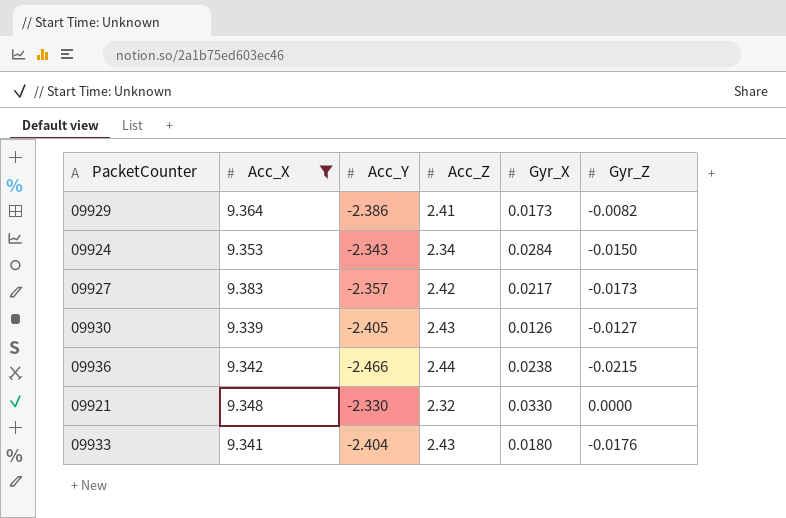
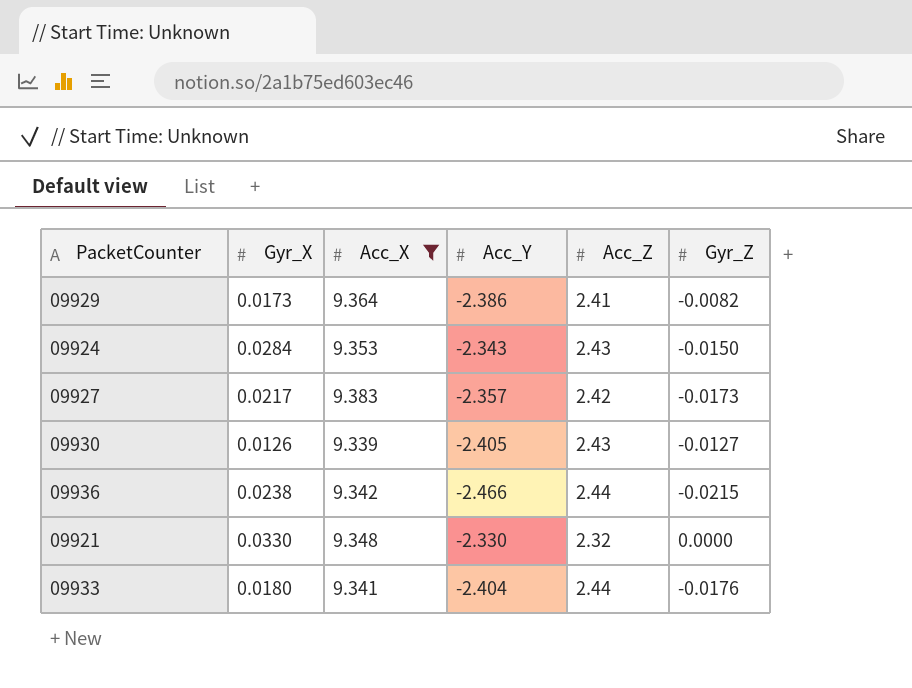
column Gyr_X | position: 5 -> 2
09924 | Acc_Z: 2.34 -> 2.43
09933 | Acc_Z: 2.43 -> 2.44

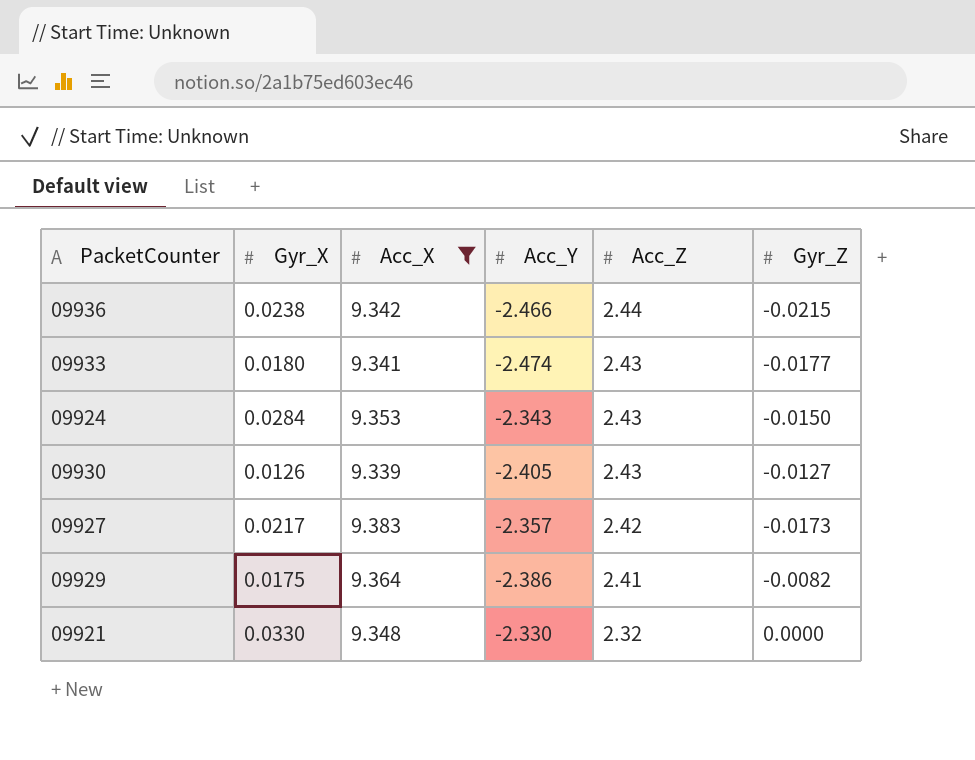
row order: none -> Acc_Z descending
09933 | Acc_Y: -2.404 -> -2.474
09933 | Acc_Z: 2.44 -> 2.43
09933 | Gyr_Z: -0.0176 -> -0.0177
09929 | Gyr_X: 0.0173 -> 0.0175

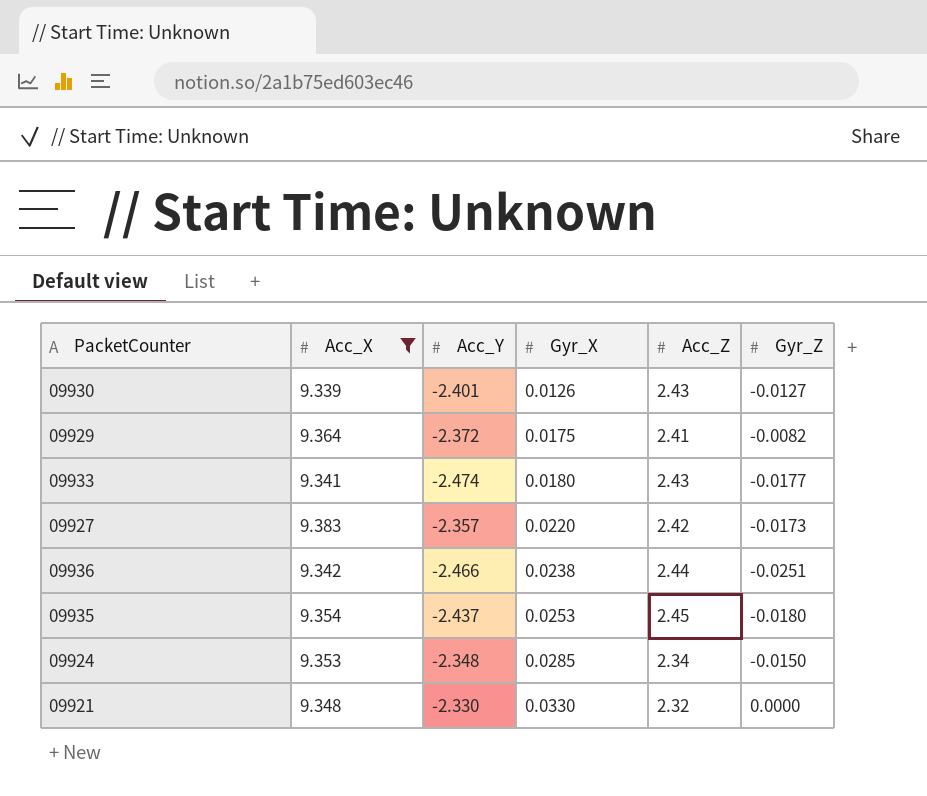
row order: Acc_Z descending -> Gyr_X ascending
column Gyr_X | position: 2 -> 4
09930 | Acc_Y: -2.405 -> -2.401
09929 | Acc_Y: -2.386 -> -2.372
09927 | Gyr_X: 0.0217 -> 0.0220
09936 | Gyr_Z: -0.0215 -> -0.0251
row 09935: none -> 9.354 | -2.437 | 0.0253 | 2.45 | -0.0180
09924 | Acc_Y: -2.343 -> -2.348
09924 | Gyr_X: 0.0284 -> 0.0285
09924 | Acc_Z: 2.43 -> 2.34

